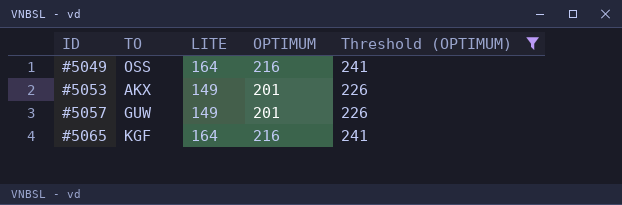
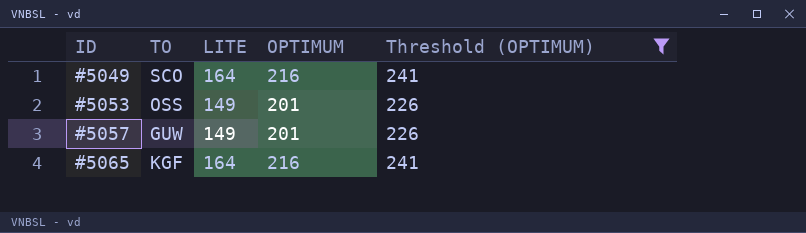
#5049 | TO: OSS -> SCO
#5053 | TO: AKX -> OSS

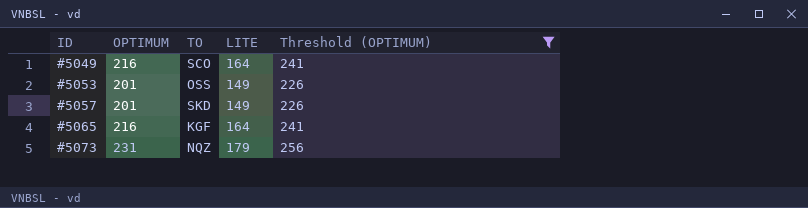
column OPTIMUM | position: 4 -> 2
#5057 | TO: GUW -> SKD
row #5073: none -> 231 | NQZ | 179 | 256

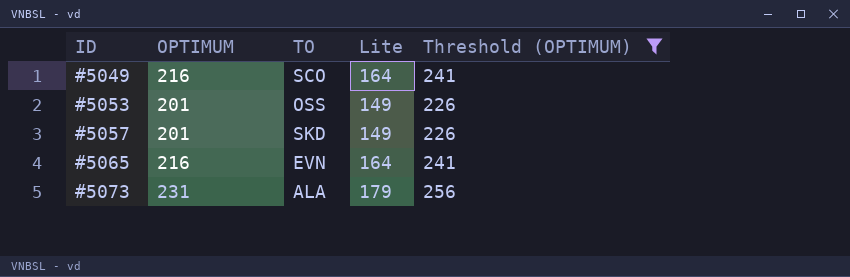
column name: LITE -> Lite
#5065 | TO: KGF -> EVN
#5073 | TO: NQZ -> ALA

